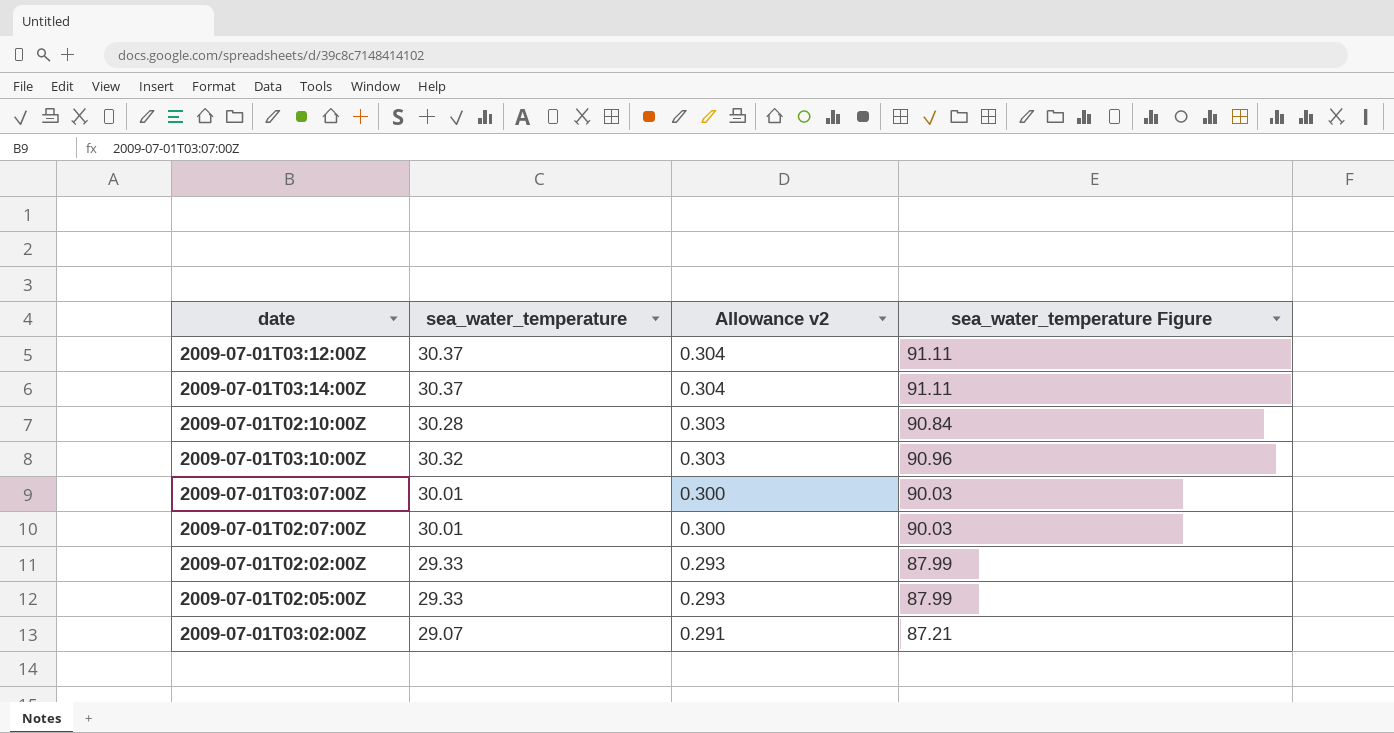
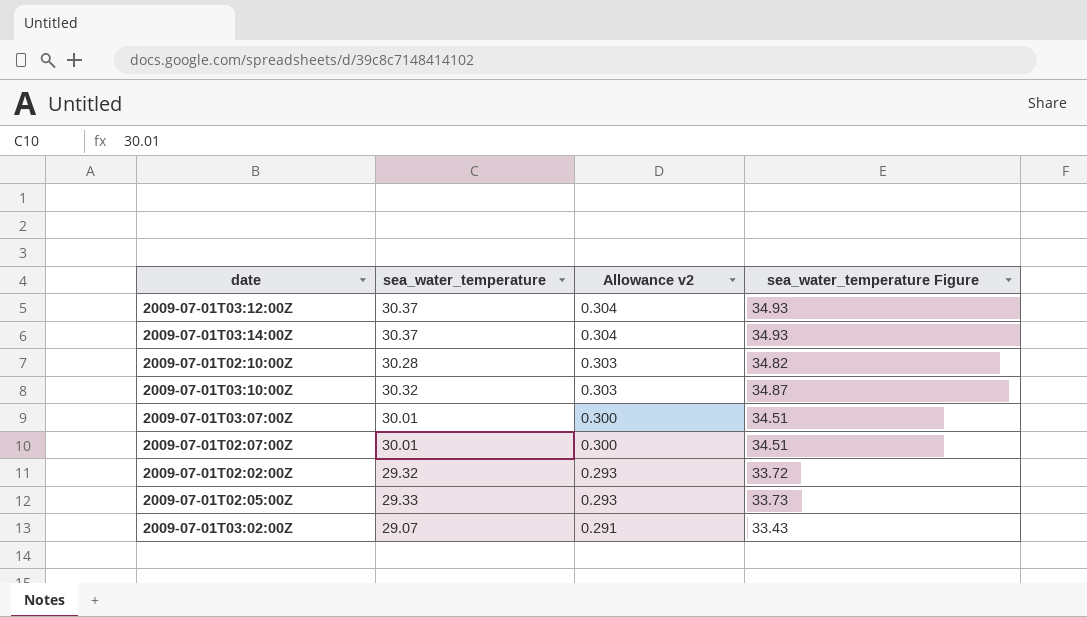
column sea_water_temperature Figure | formula: [sea_water_temperature] * 3 -> [sea_water_temperature] * 1.15
2009-07-01T02:02:00Z | sea_water_temperature: 29.33 -> 29.32

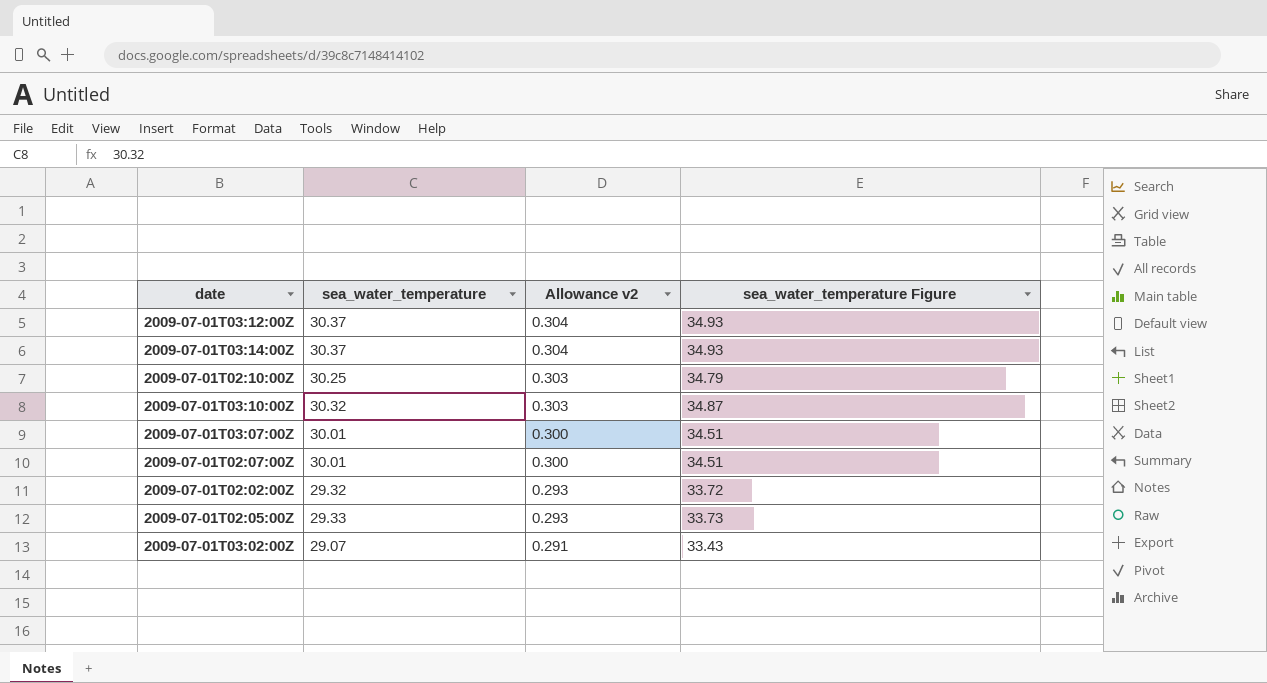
2009-07-01T02:10:00Z | sea_water_temperature: 30.28 -> 30.25
2009-07-01T02:10:00Z | sea_water_temperature Figure: 34.82 -> 34.79

